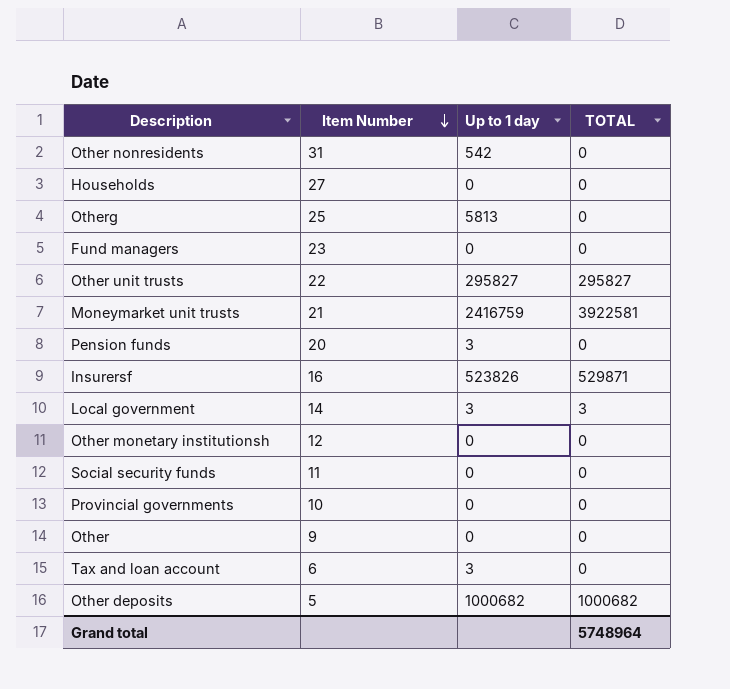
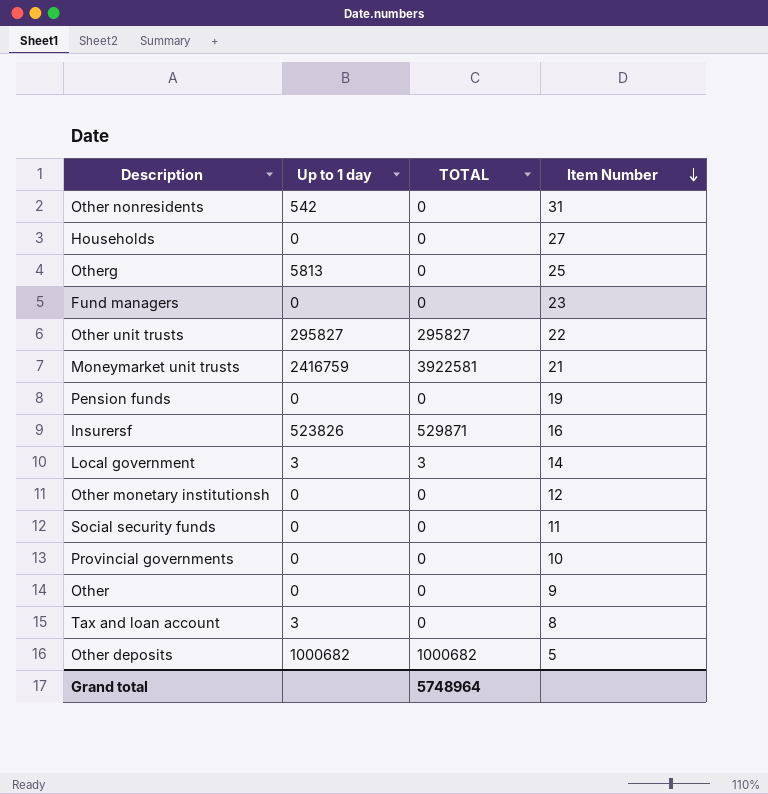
column Item Number | position: 2 -> 4
Pension funds | Up to 1 day: 3 -> 0
Pension funds | Item Number: 20 -> 19
Tax and loan account | Item Number: 6 -> 8

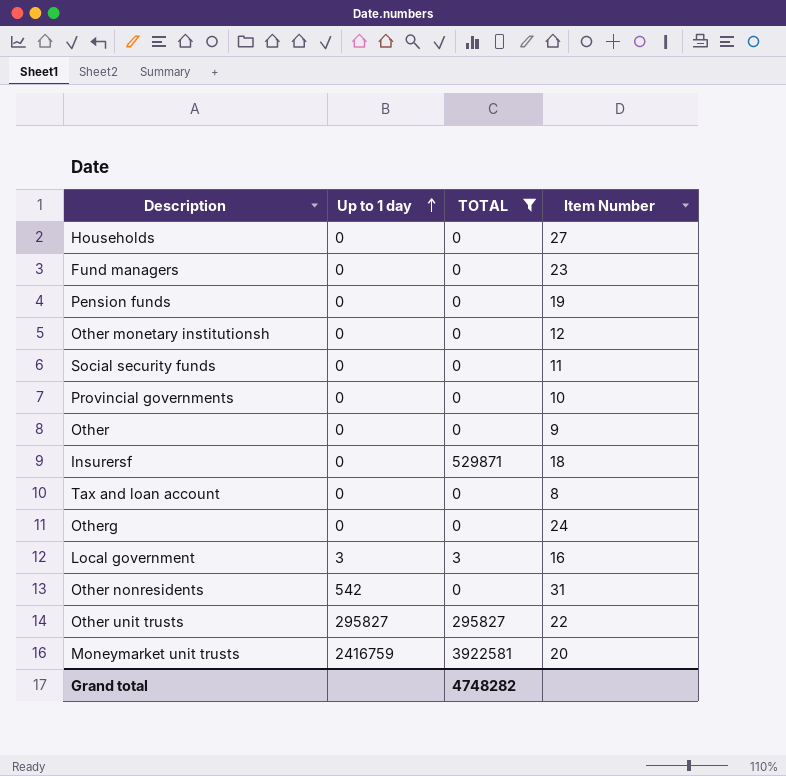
filter: none -> TOTAL != 1000682
row order: Item Number descending -> Up to 1 day ascending
Insurersf | Up to 1 day: 523826 -> 0
Insurersf | Item Number: 16 -> 18
Tax and loan account | Up to 1 day: 3 -> 0
Otherg | Up to 1 day: 5813 -> 0
Otherg | Item Number: 25 -> 24
Local government | Item Number: 14 -> 16
Moneymarket unit trusts | Item Number: 21 -> 20
Grand total | TOTAL: 5748964 -> 4748282

